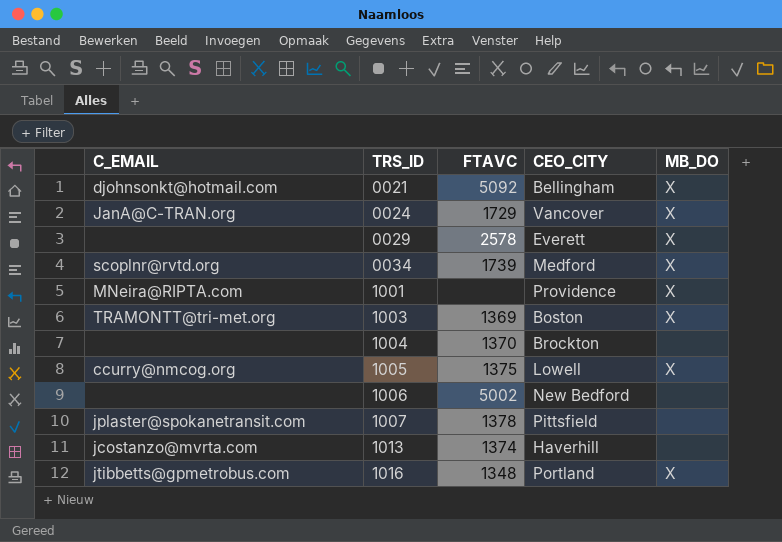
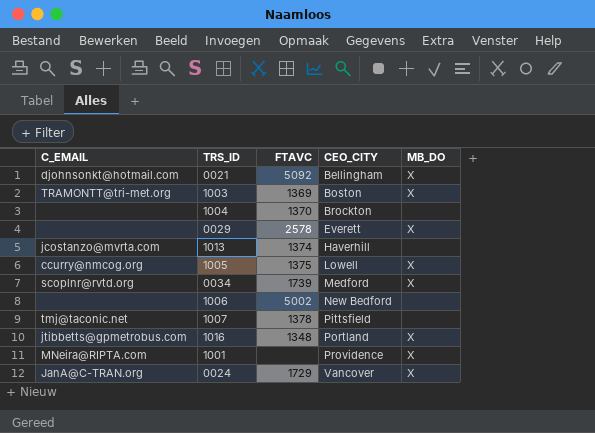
row order: TRS_ID ascending -> CEO_CITY ascending
1007 | C_EMAIL: jplaster@spokanetransit.com -> tmj@taconic.net

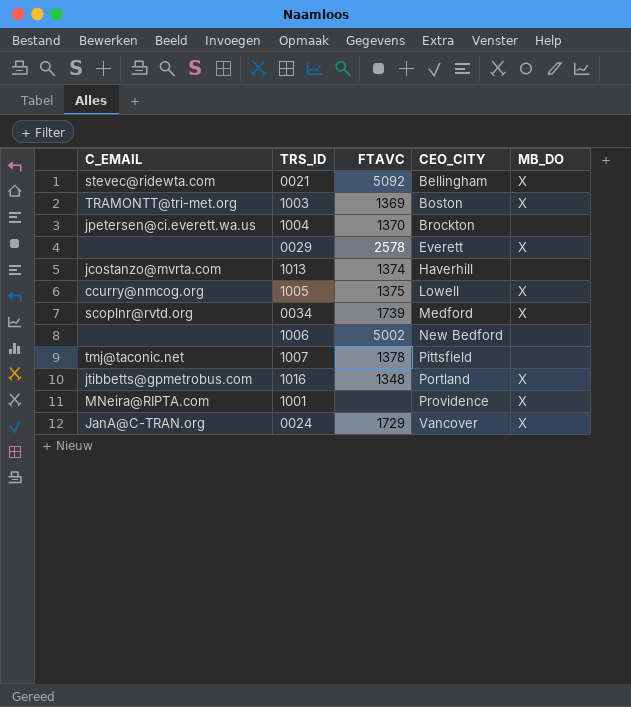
0021 | C_EMAIL: djohnsonkt@hotmail.com -> stevec@ridewta.com
1004 | C_EMAIL: none -> jpetersen@ci.everett.wa.us

